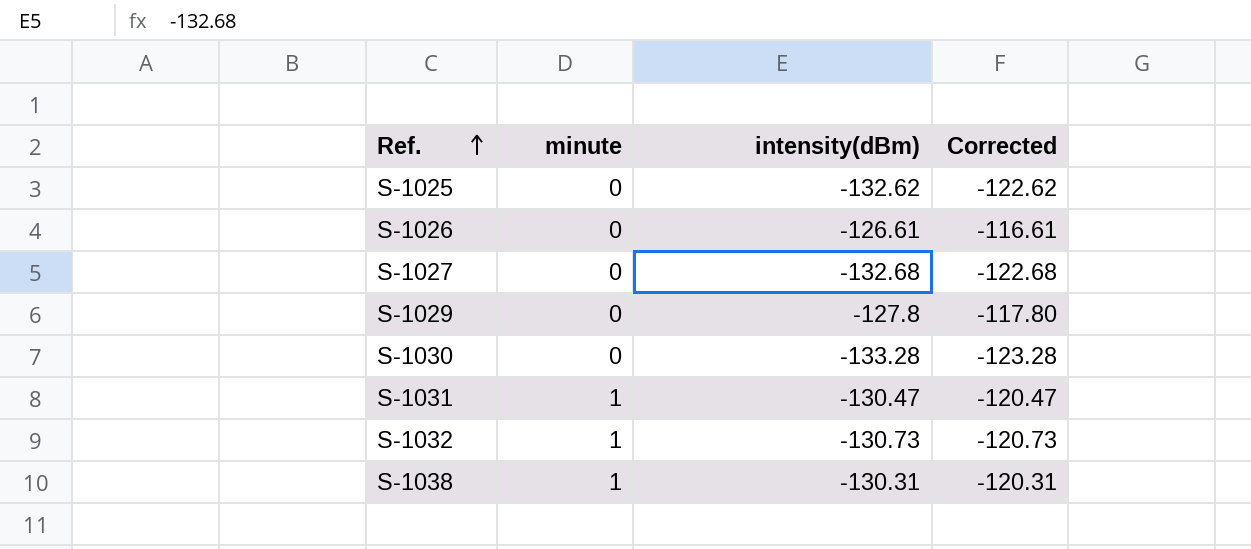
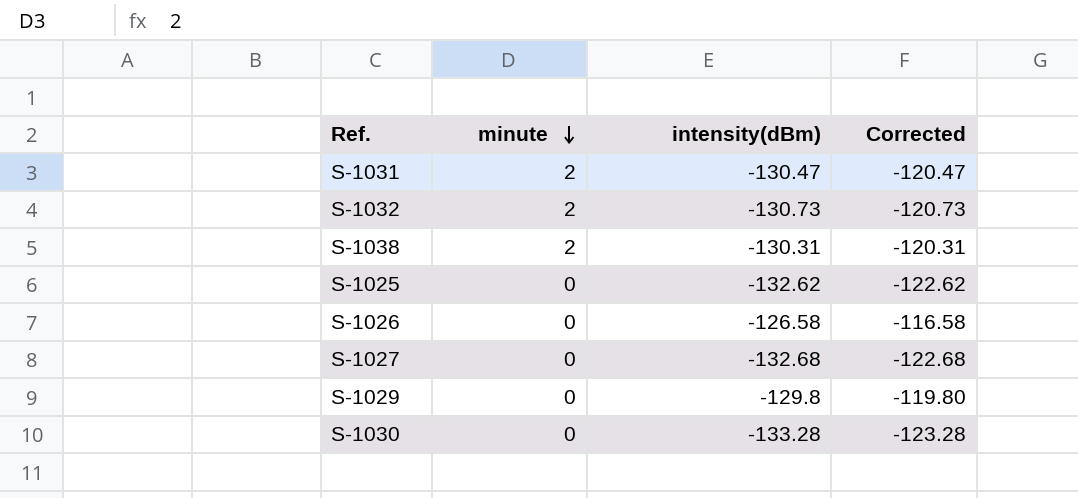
row order: Ref. ascending -> minute descending
S-1031 | minute: 1 -> 2
S-1032 | minute: 1 -> 2
S-1038 | minute: 1 -> 2
S-1026 | intensity(dBm): -126.61 -> -126.58
S-1026 | Corrected: -116.61 -> -116.58
S-1029 | intensity(dBm): -127.8 -> -129.8
S-1029 | Corrected: -117.80 -> -119.80

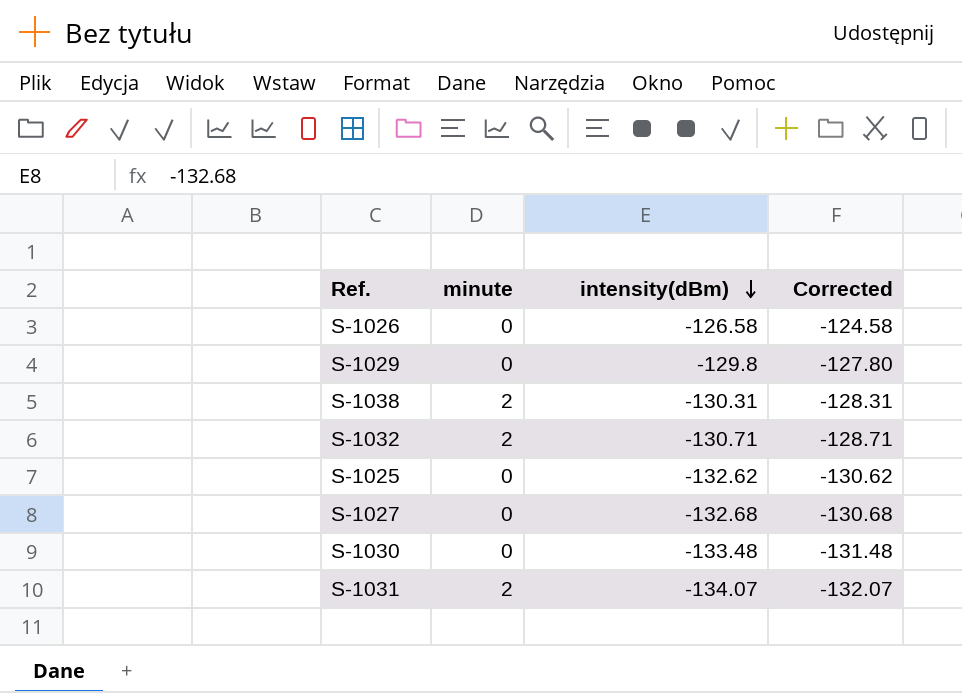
row order: minute descending -> intensity(dBm) descending
column Corrected | formula: [intensity(dBm)] + 10 -> [intensity(dBm)] + 2
S-1032 | intensity(dBm): -130.73 -> -130.71
S-1030 | intensity(dBm): -133.28 -> -133.48
S-1031 | intensity(dBm): -130.47 -> -134.07

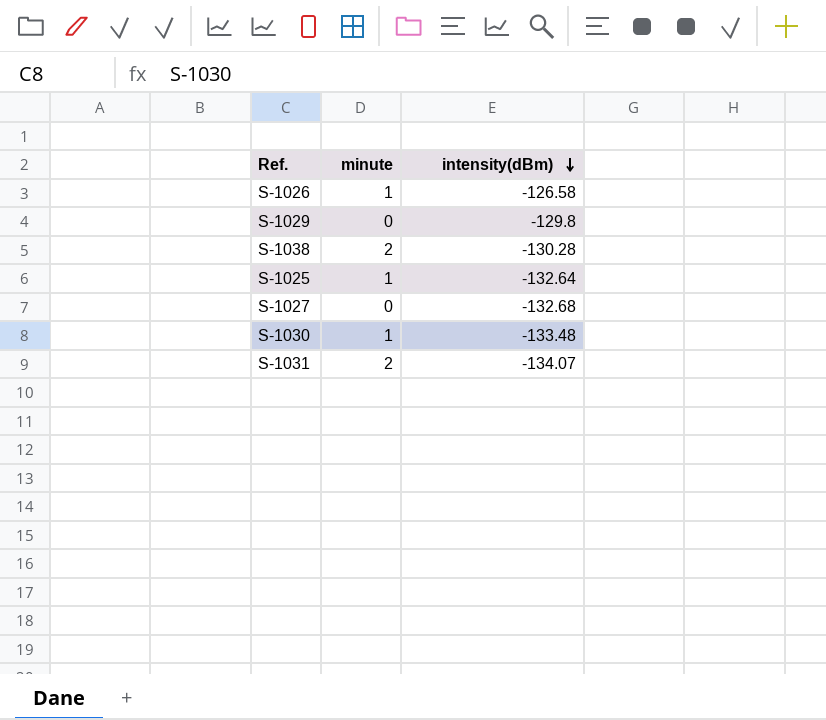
column Corrected | formula: [intensity(dBm)] + 2 -> none
row S-1032: 2 | -130.71 | -128.71 -> none
S-1026 | minute: 0 -> 1
S-1038 | intensity(dBm): -130.31 -> -130.28
S-1025 | minute: 0 -> 1
S-1025 | intensity(dBm): -132.62 -> -132.64
S-1030 | minute: 0 -> 1

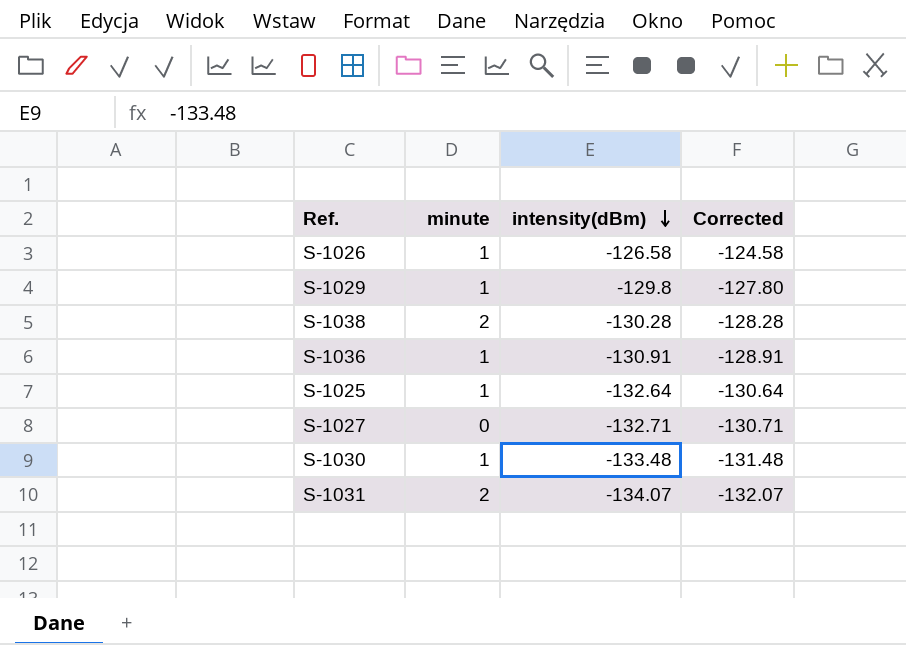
column Corrected | formula: none -> [intensity(dBm)] + 2
S-1029 | minute: 0 -> 1
row S-1036: none -> 1 | -130.91 | -128.91
S-1027 | intensity(dBm): -132.68 -> -132.71

